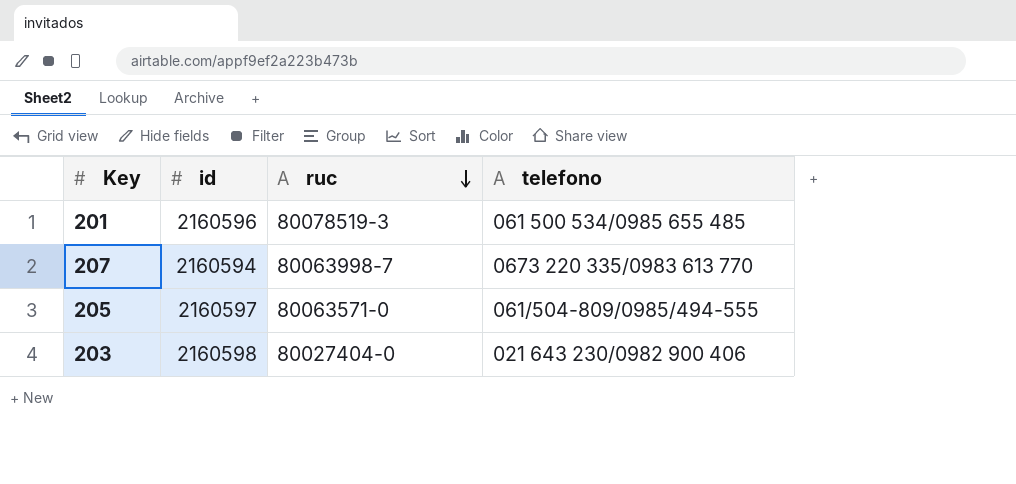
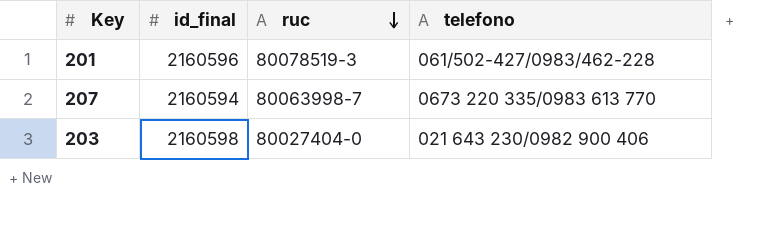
column name: id -> id_final
row 205: 2160597 | 80063571-0 | 061/504-809/0985/494-555 -> none
201 | telefono: 061 500 534/0985 655 485 -> 061/502-427/0983/462-228

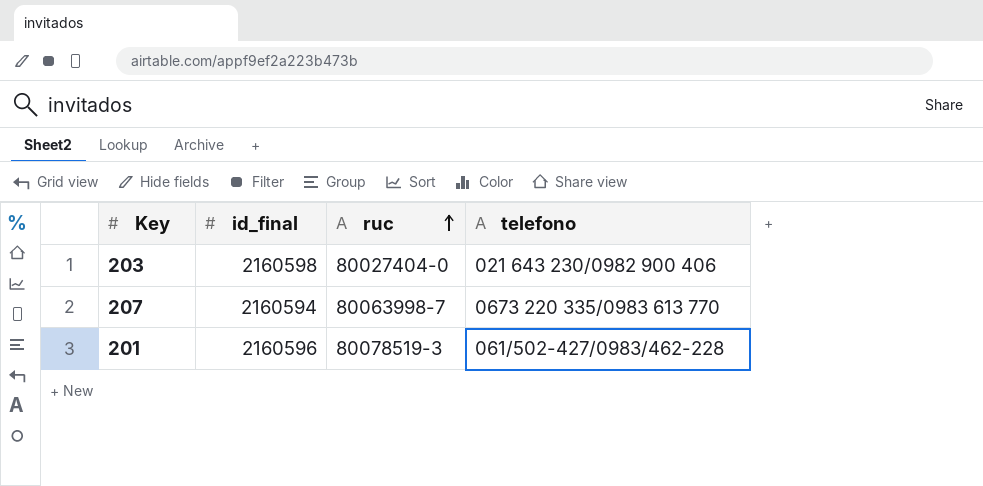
row order: ruc descending -> ruc ascending

